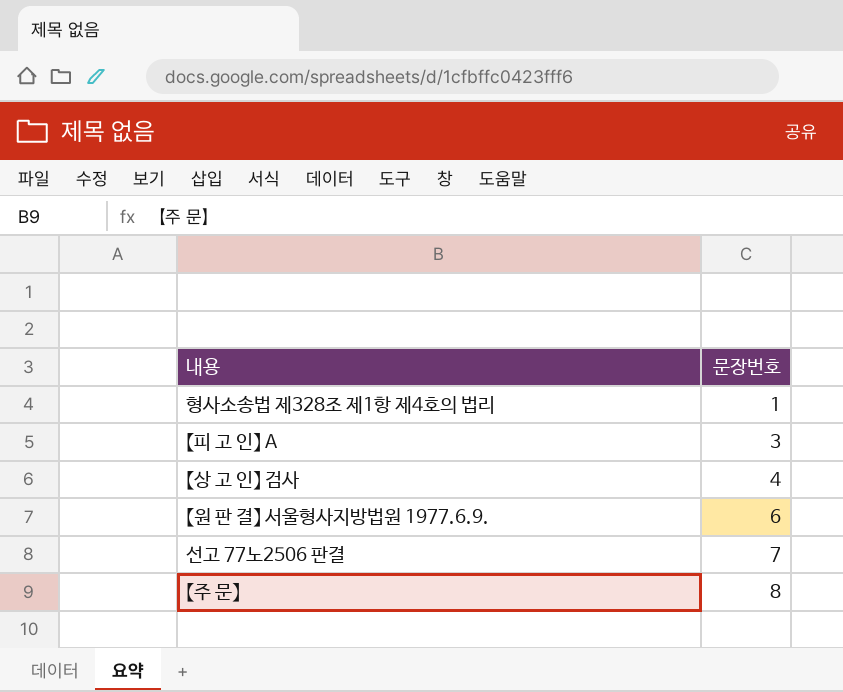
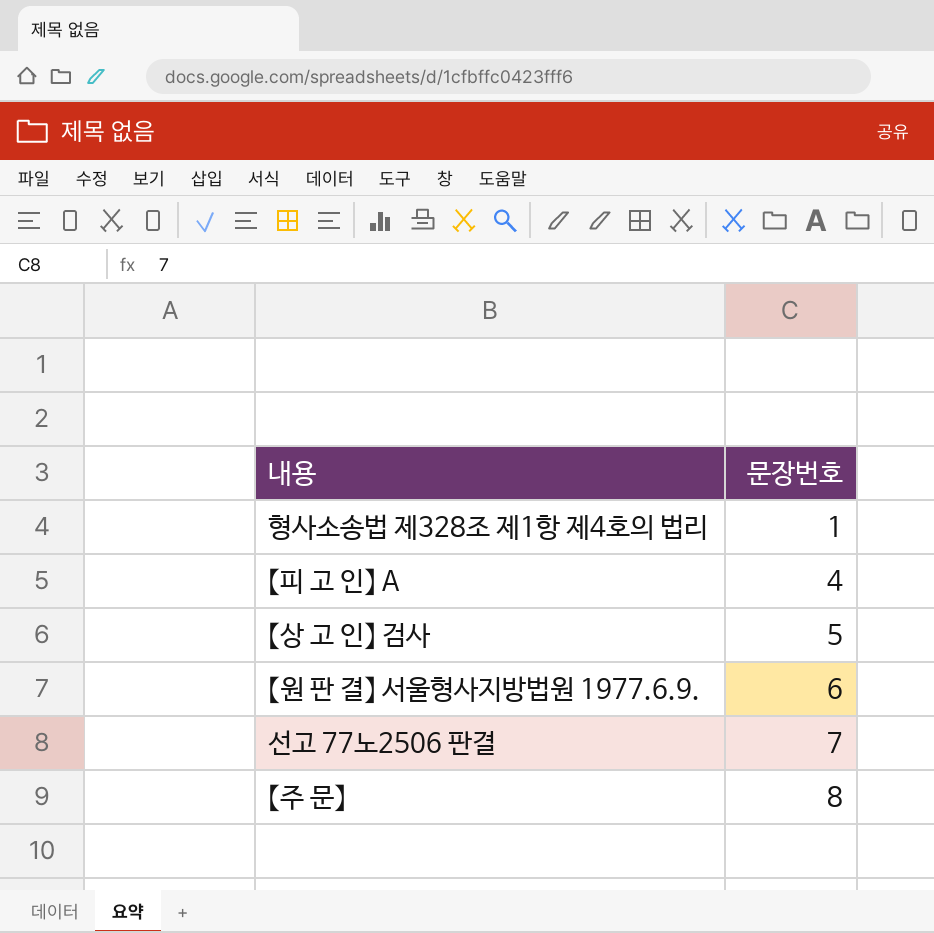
【피 고 인】 A | 문장번호: 3 -> 4
【상 고 인】 검사 | 문장번호: 4 -> 5

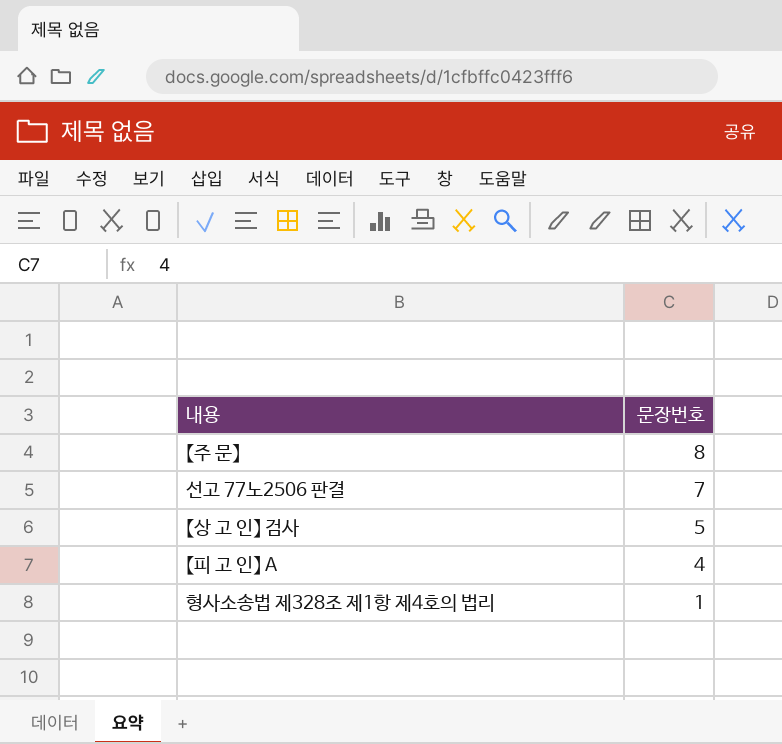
row order: 문장번호 ascending -> 문장번호 descending
row 【원 판 결】 서울형사지방법원 1977.6.9.: 6 -> none

